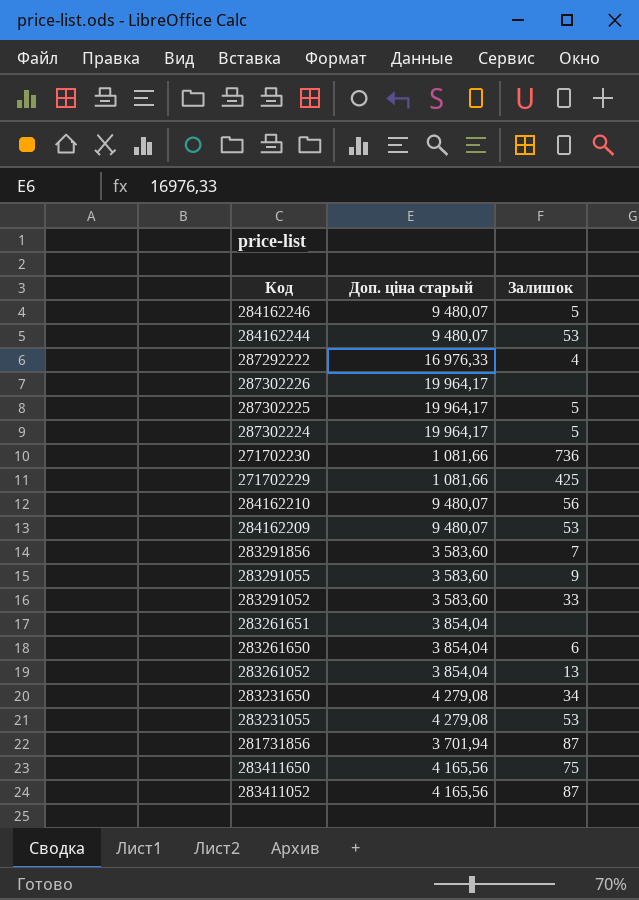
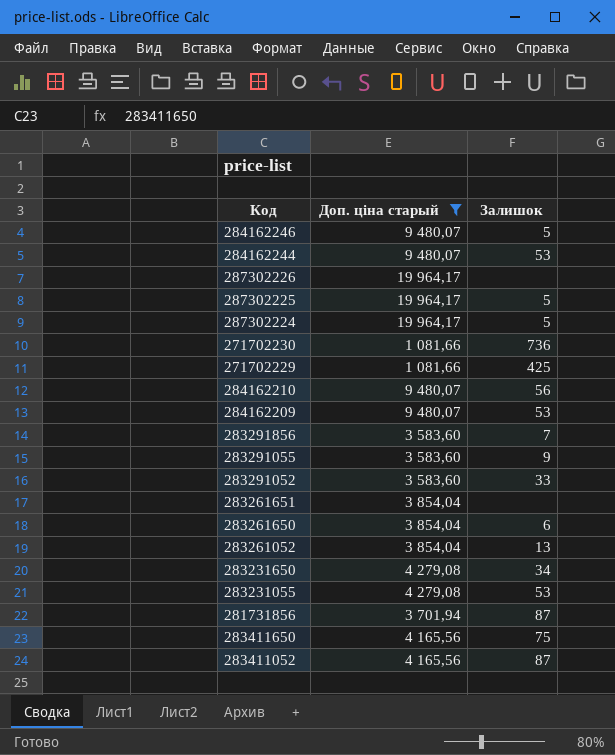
filter: none -> Доп. ціна старый != 16 976,33

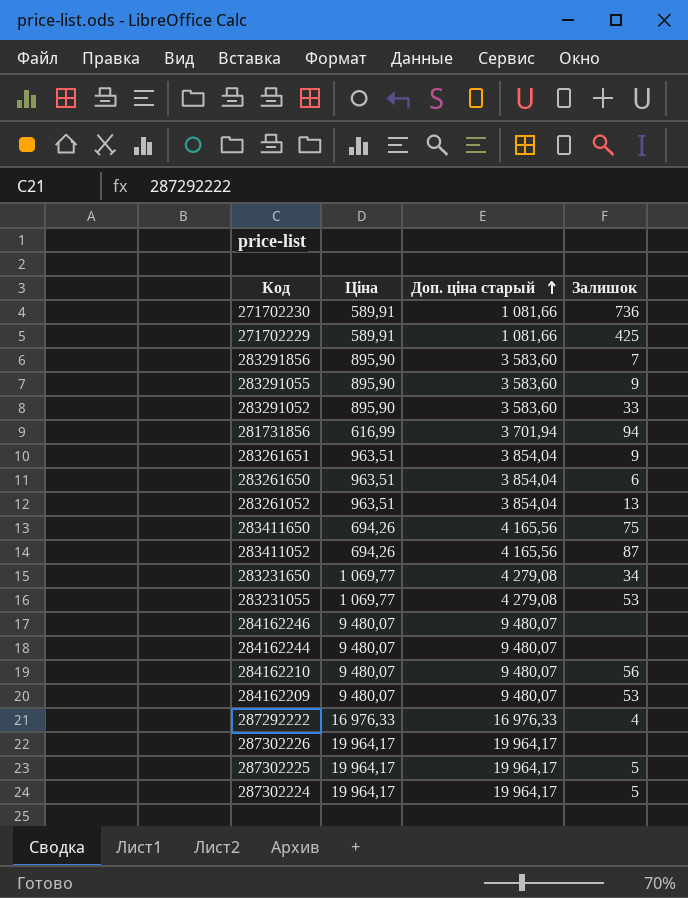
filter: Доп. ціна старый != 16 976,33 -> none
row order: none -> Доп. ціна старый ascending
column Ціна | position: none -> 2
281731856 | Залишок: 87 -> 94
283261651 | Залишок: none -> 9
284162246 | Залишок: 5 -> none
284162244 | Залишок: 53 -> none

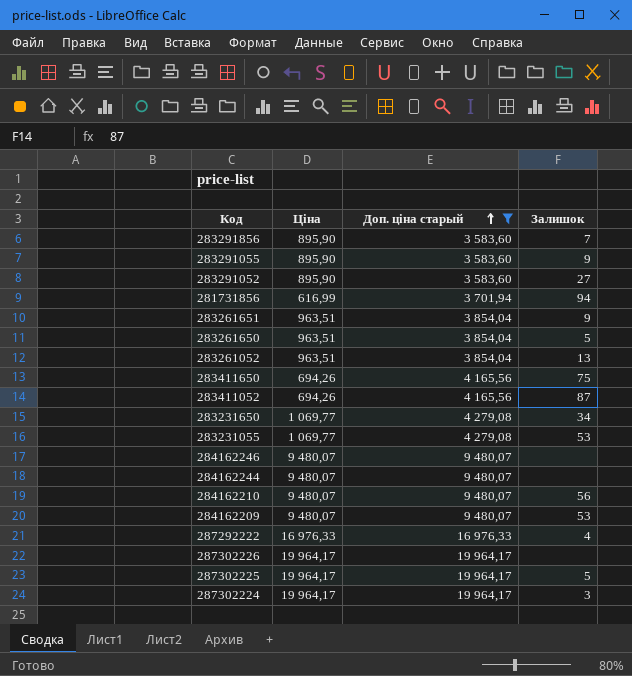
filter: none -> Доп. ціна старый != 1 081,66
283291052 | Залишок: 33 -> 27
283261650 | Залишок: 6 -> 5
287302224 | Залишок: 5 -> 3

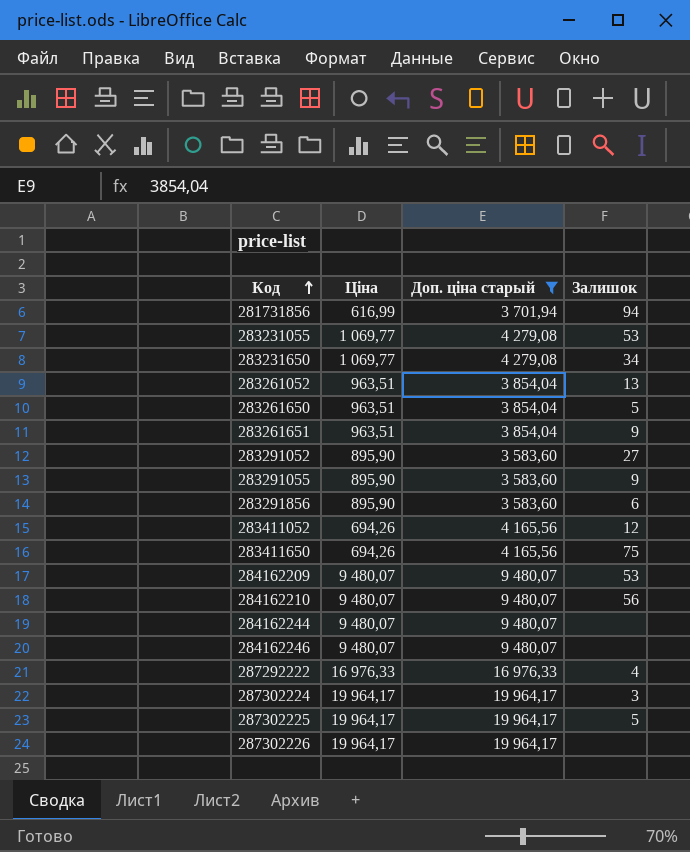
row order: Доп. ціна старый ascending -> Код ascending
283291856 | Залишок: 7 -> 6
283411052 | Залишок: 87 -> 12

